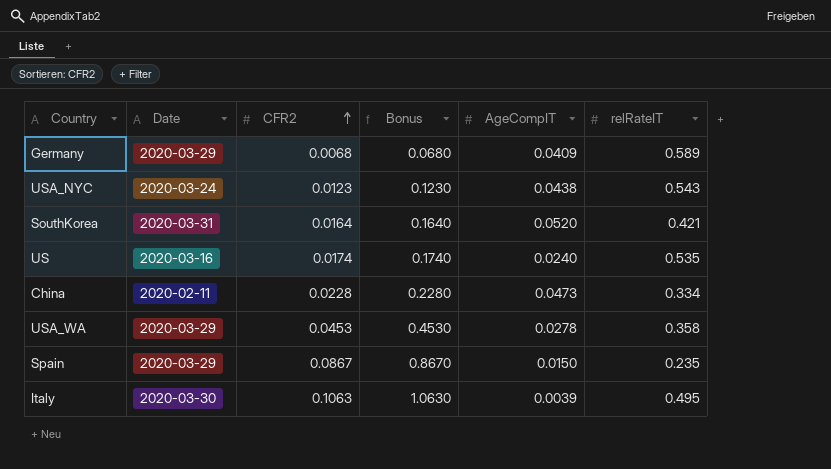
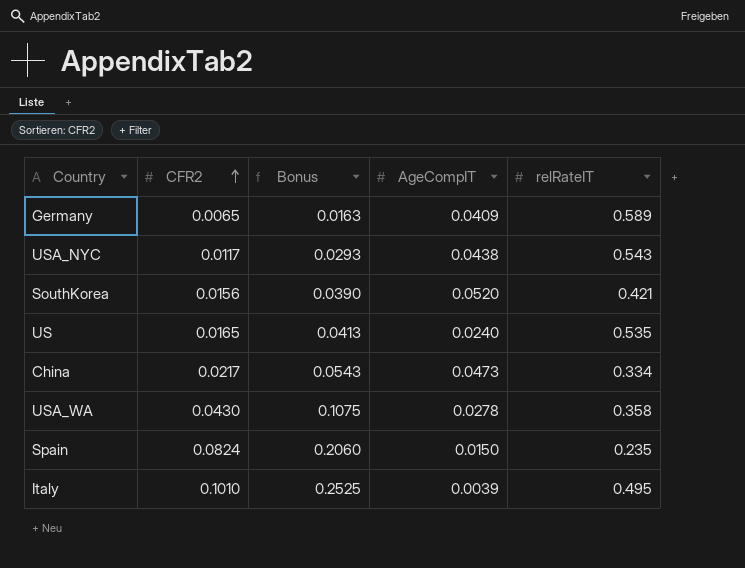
column Date | position: 2 -> none
column Bonus | formula: [CFR2] * 10 -> [CFR2] * 2.5
Germany | CFR2: 0.0068 -> 0.0065
USA_NYC | CFR2: 0.0123 -> 0.0117
SouthKorea | CFR2: 0.0164 -> 0.0156
US | CFR2: 0.0174 -> 0.0165
China | CFR2: 0.0228 -> 0.0217
USA_WA | CFR2: 0.0453 -> 0.0430
Spain | CFR2: 0.0867 -> 0.0824
Italy | CFR2: 0.1063 -> 0.1010

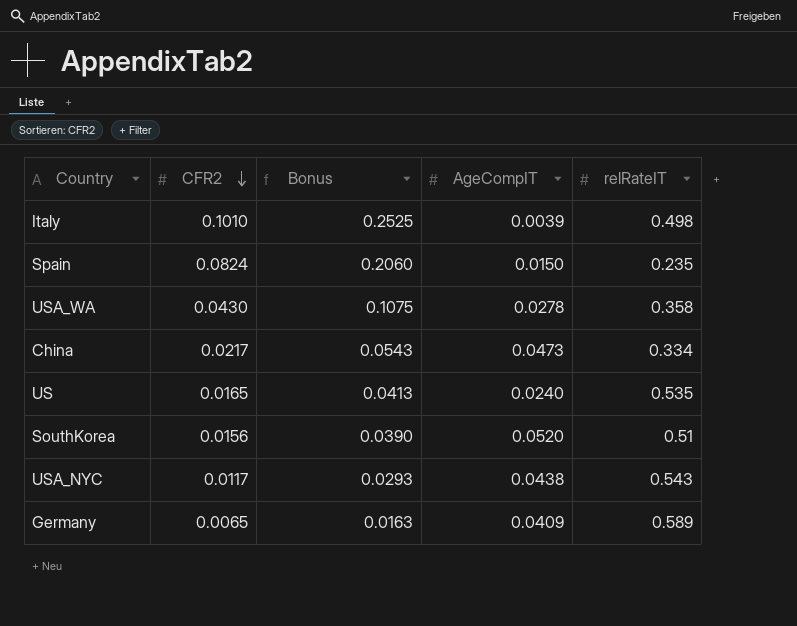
row order: CFR2 ascending -> CFR2 descending
Italy | relRateIT: 0.495 -> 0.498
SouthKorea | relRateIT: 0.421 -> 0.51

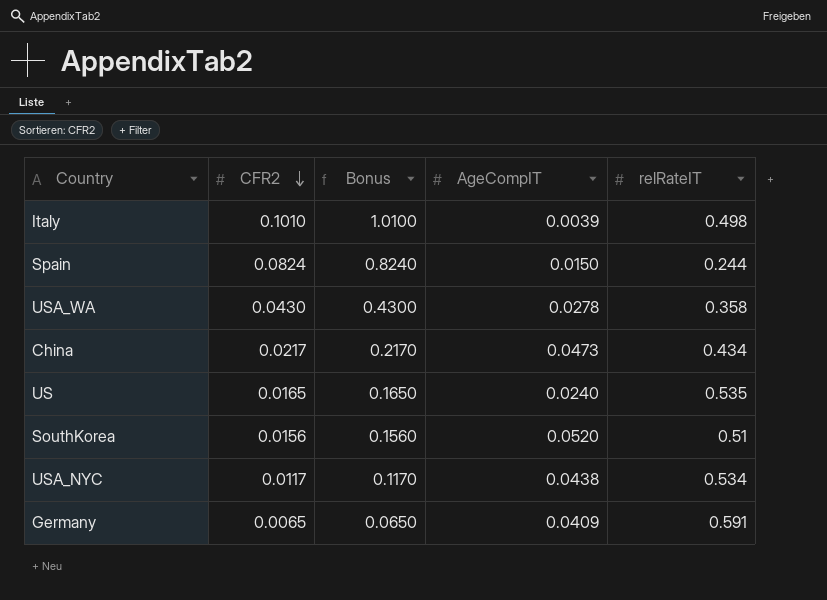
column Bonus | formula: [CFR2] * 2.5 -> [CFR2] * 10
Spain | relRateIT: 0.235 -> 0.244
China | relRateIT: 0.334 -> 0.434
USA_NYC | relRateIT: 0.543 -> 0.534
Germany | relRateIT: 0.589 -> 0.591

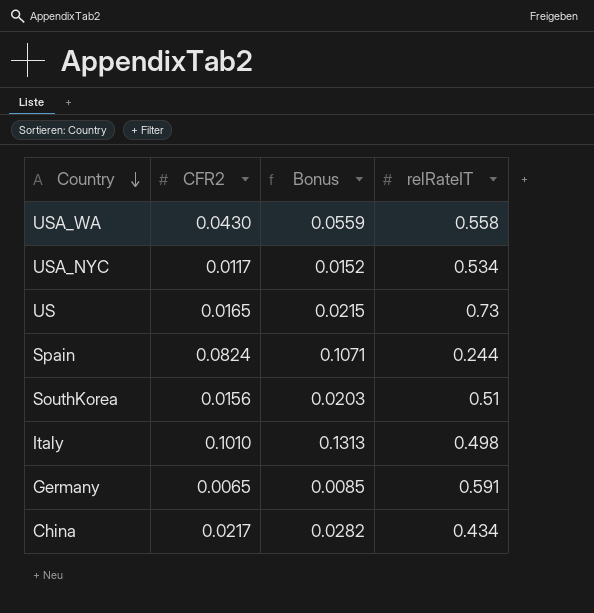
row order: CFR2 descending -> Country descending
column AgeCompIT | position: 4 -> none
column Bonus | formula: [CFR2] * 10 -> [CFR2] * 1.3
USA_WA | relRateIT: 0.358 -> 0.558
US | relRateIT: 0.535 -> 0.73

